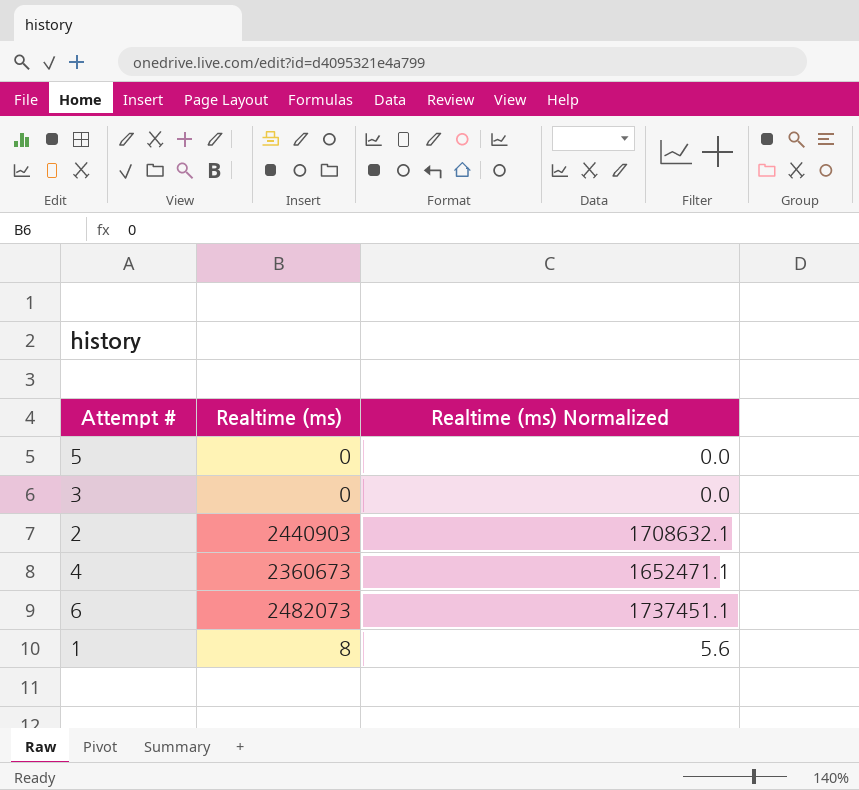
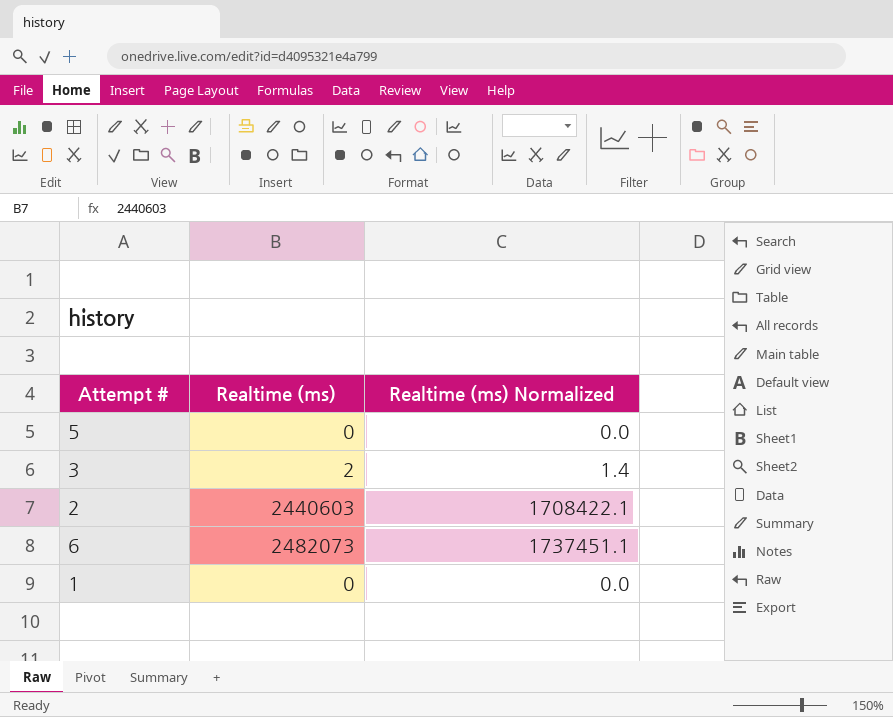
row 4: 2360673 | 1652471.1 -> none
3 | Realtime (ms): 0 -> 2
3 | Realtime (ms) Normalized: 0.0 -> 1.4
2 | Realtime (ms): 2440903 -> 2440603
2 | Realtime (ms) Normalized: 1708632.1 -> 1708422.1
1 | Realtime (ms): 8 -> 0
1 | Realtime (ms) Normalized: 5.6 -> 0.0

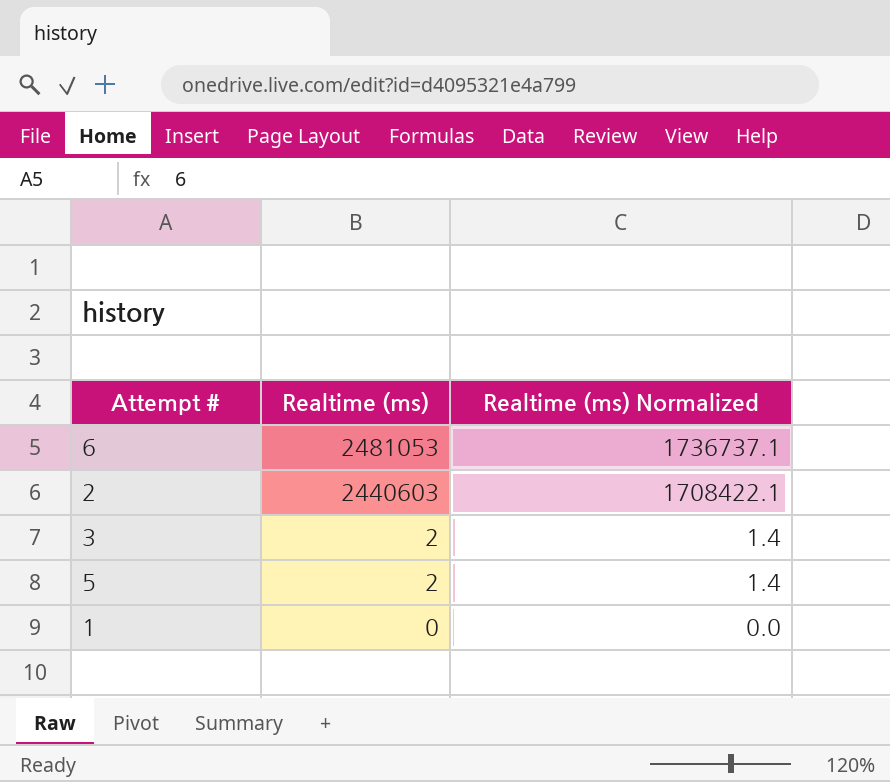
row order: none -> Realtime (ms) descending
6 | Realtime (ms): 2482073 -> 2481053
6 | Realtime (ms) Normalized: 1737451.1 -> 1736737.1
5 | Realtime (ms): 0 -> 2
5 | Realtime (ms) Normalized: 0.0 -> 1.4

